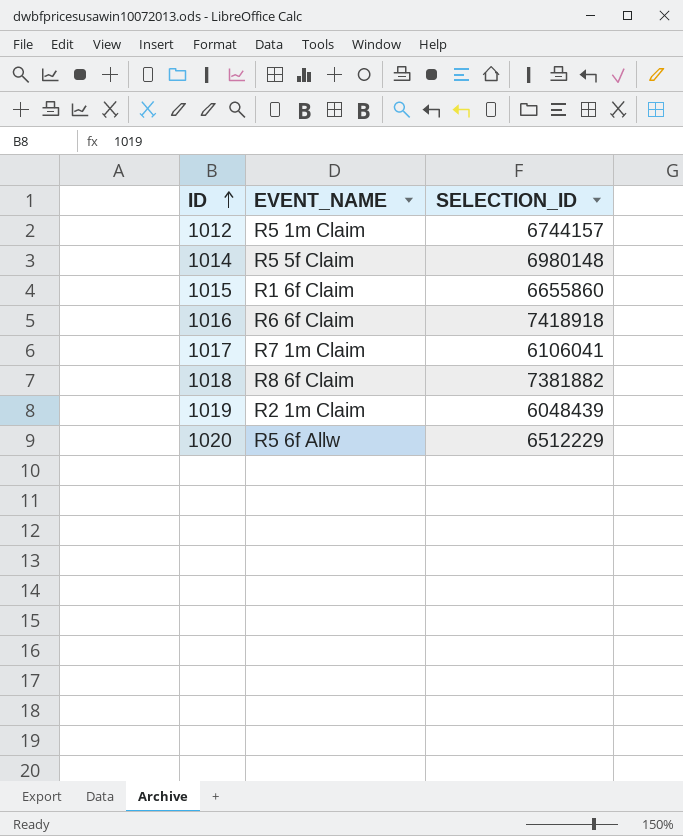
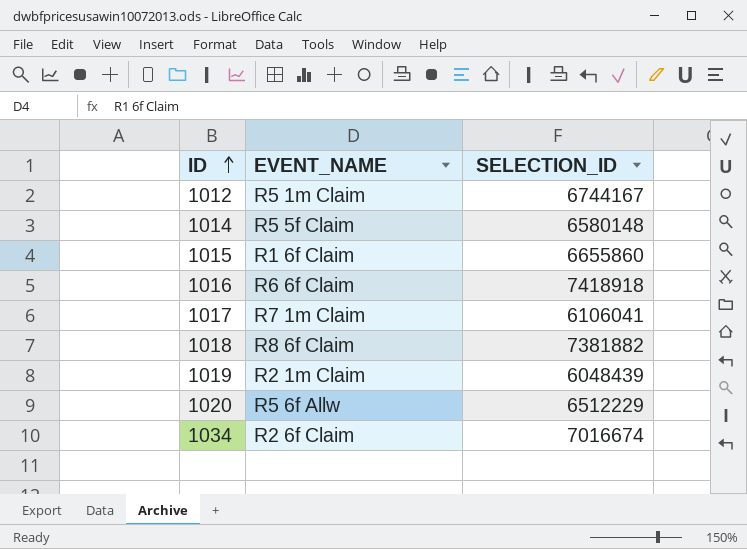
1012 | SELECTION_ID: 6744157 -> 6744167
1014 | SELECTION_ID: 6980148 -> 6580148
row 1034: none -> R2 6f Claim | 7016674

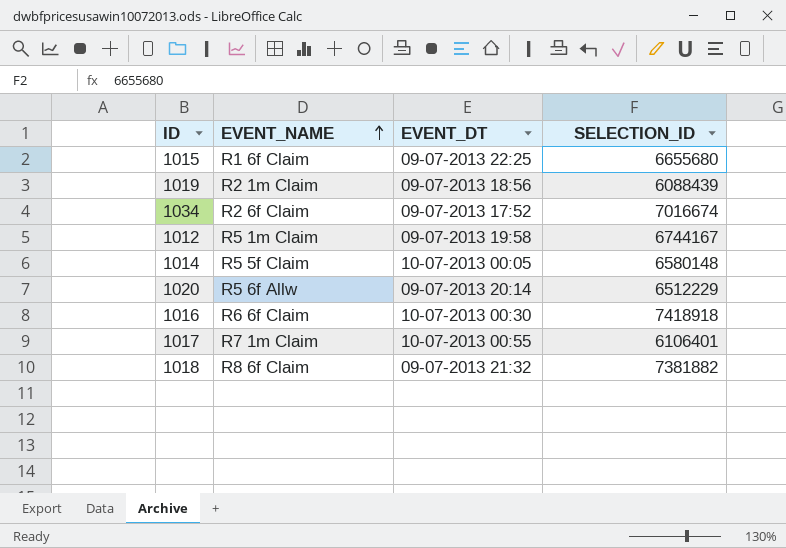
row order: ID ascending -> EVENT_NAME ascending
column EVENT_DT | position: none -> 3
1015 | SELECTION_ID: 6655860 -> 6655680
1019 | SELECTION_ID: 6048439 -> 6088439
1017 | SELECTION_ID: 6106041 -> 6106401

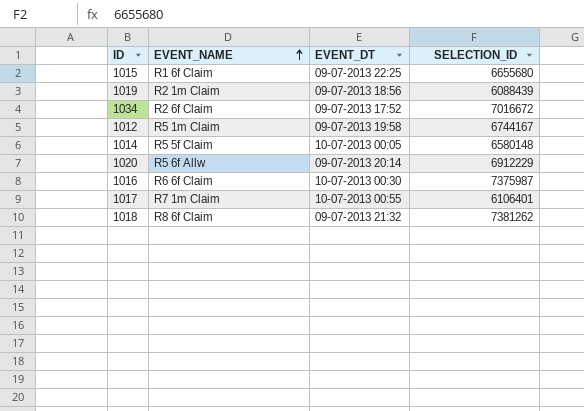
1034 | SELECTION_ID: 7016674 -> 7016672
1020 | SELECTION_ID: 6512229 -> 6912229
1016 | SELECTION_ID: 7418918 -> 7375987
1018 | SELECTION_ID: 7381882 -> 7381262

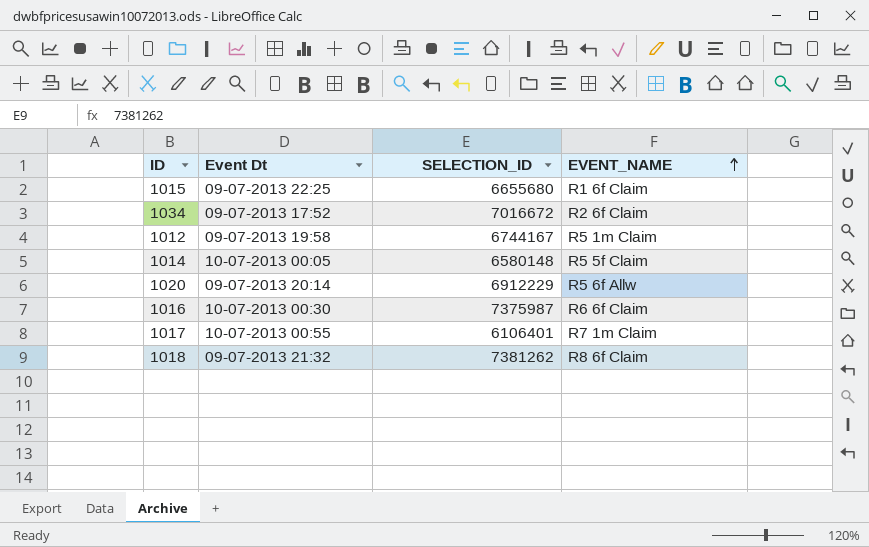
column name: EVENT_DT -> Event Dt
column EVENT_NAME | position: 2 -> 4
row 1019: R2 1m Claim | 09-07-2013 18:56 | 6088439 -> none

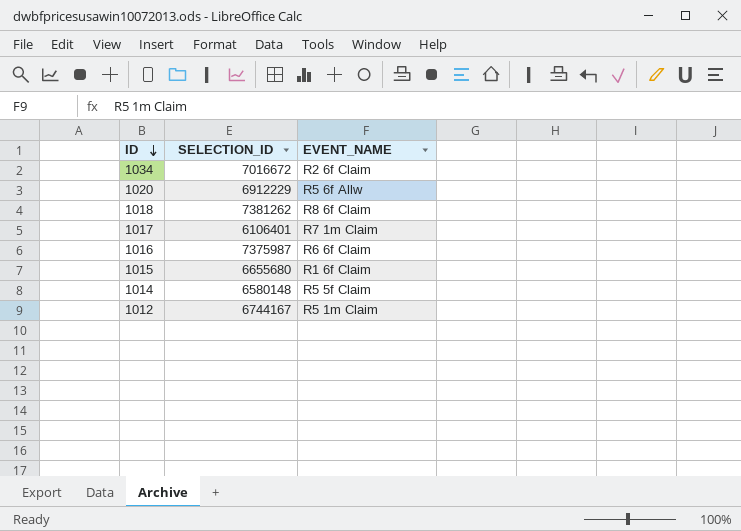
row order: EVENT_NAME ascending -> ID descending
column Event Dt | position: 2 -> none

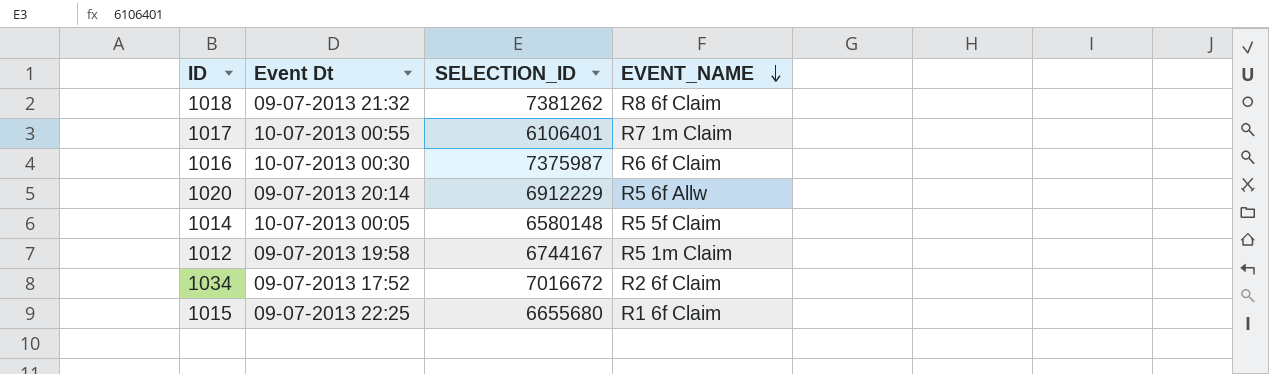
row order: ID descending -> EVENT_NAME descending
column Event Dt | position: none -> 2

